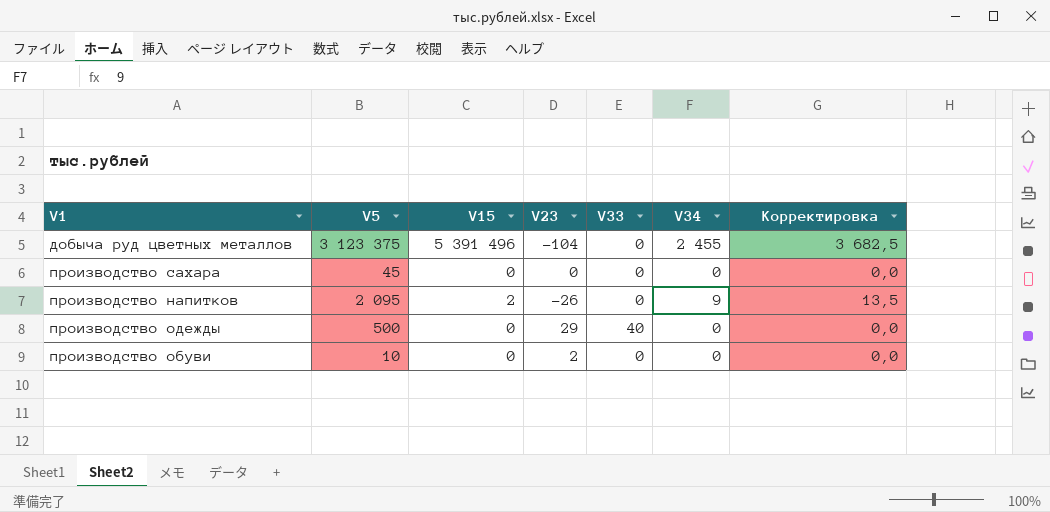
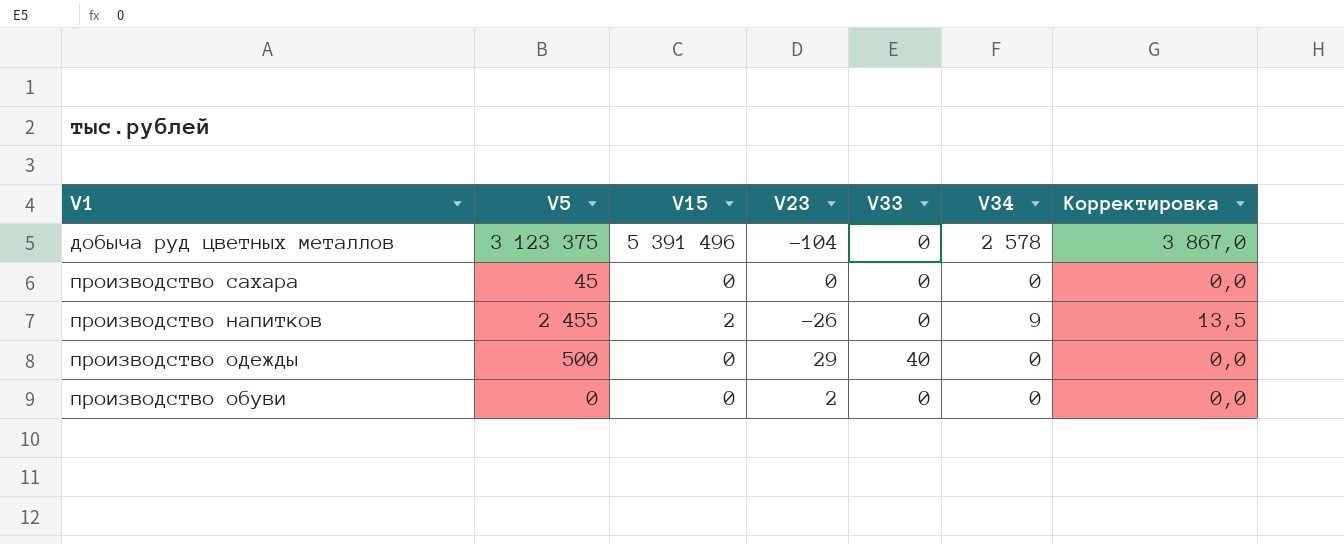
добыча руд цветных металлов | V34: 2 455 -> 2 578
добыча руд цветных металлов | Корректировка: 3 682,5 -> 3 867,0
производство напитков | V5: 2 095 -> 2 455
производство обуви | V5: 10 -> 0

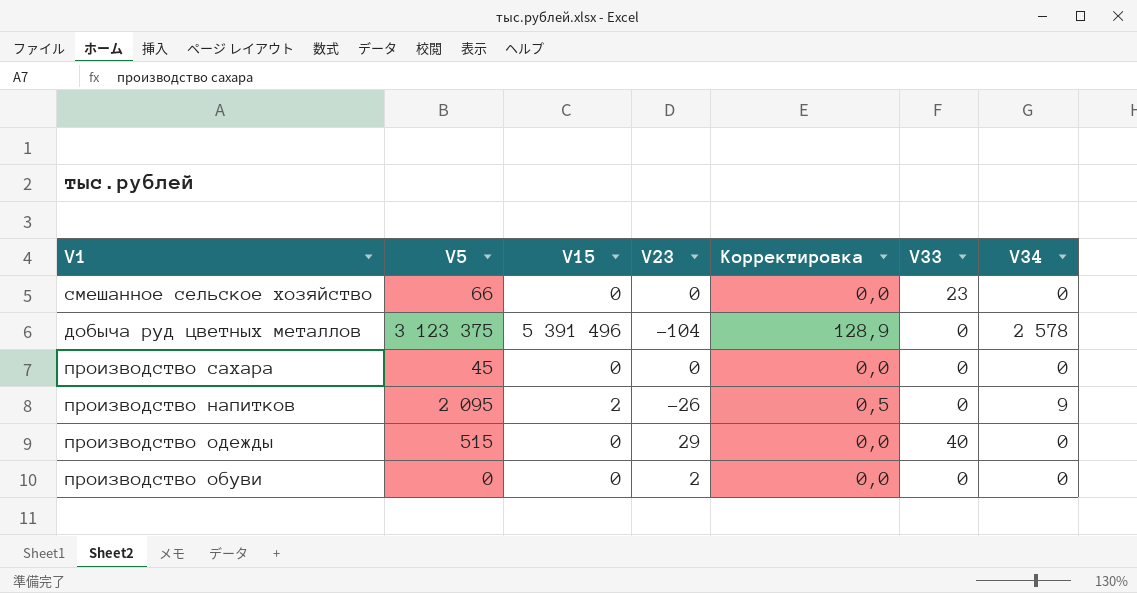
column Корректировка | formula: [V34] * 1,5 -> [V34] * 0,05
column Корректировка | position: 7 -> 5
row смешанное сельское хозяйство: none -> 66 | 0 | 0 | 0,0 | 23 | 0
производство напитков | V5: 2 455 -> 2 095
производство одежды | V5: 500 -> 515

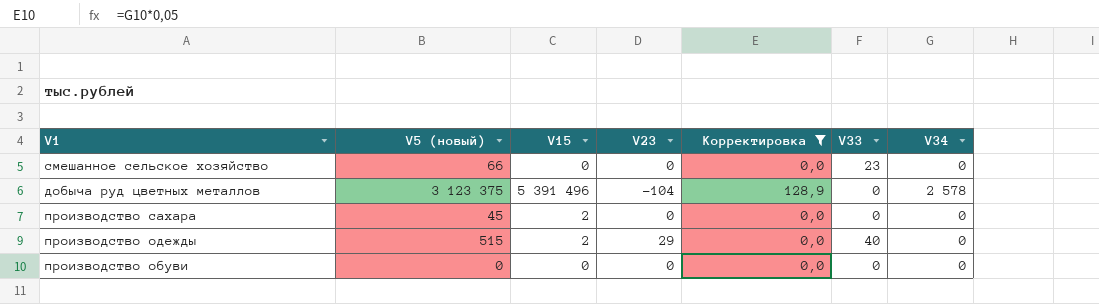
filter: none -> Корректировка != 0,5
column name: V5 -> V5 (новый)
производство сахара | V15: 0 -> 2
производство одежды | V15: 0 -> 2
производство обуви | V23: 2 -> 0

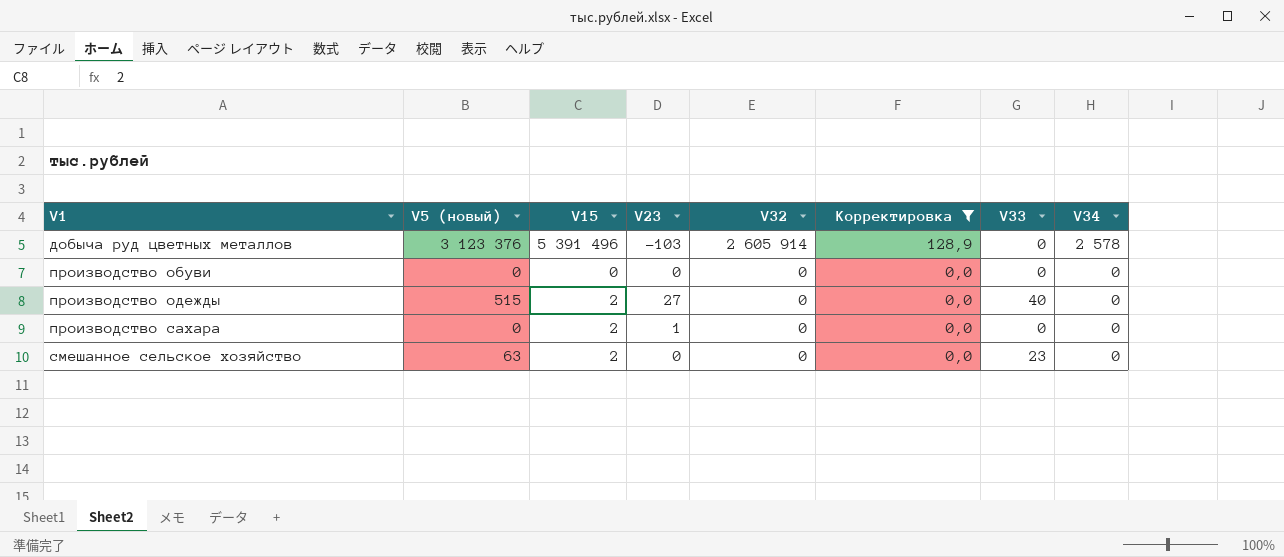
row order: none -> V1 ascending
column V32 | position: none -> 5
добыча руд цветных металлов | V5 (новый): 3 123 375 -> 3 123 376
добыча руд цветных металлов | V23: -104 -> -103
производство одежды | V23: 29 -> 27
производство сахара | V5 (новый): 45 -> 0
производство сахара | V23: 0 -> 1
смешанное сельское хозяйство | V5 (новый): 66 -> 63
смешанное сельское хозяйство | V15: 0 -> 2

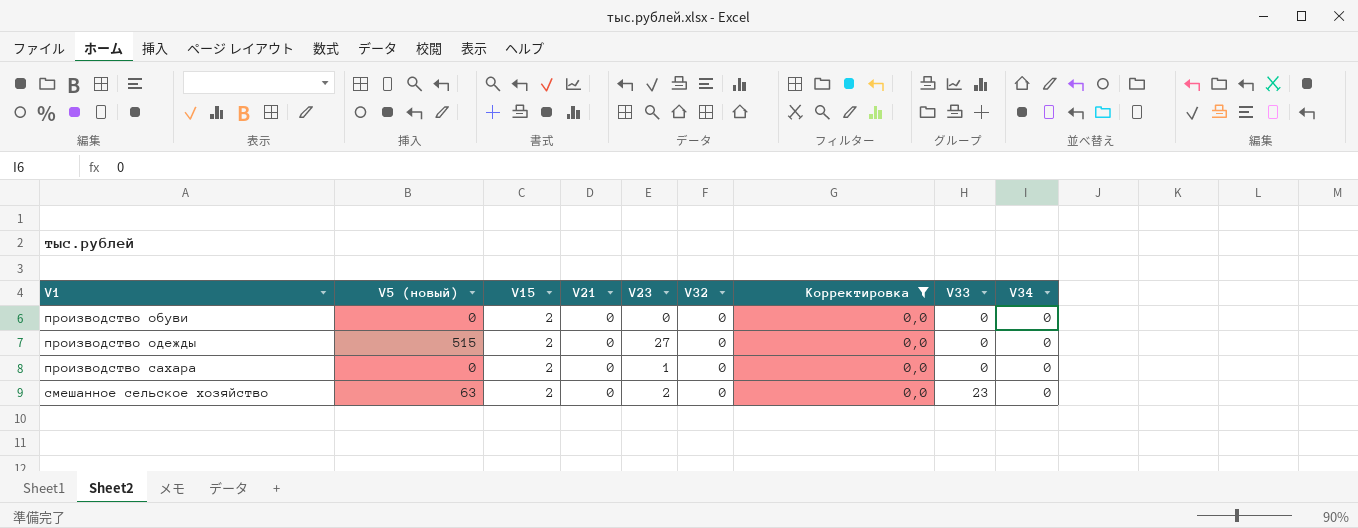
column V21 | position: none -> 4
row добыча руд цветных металлов: 3 123 376 | 5 391 496 | -103 | 2 605 914 | 128,9 | 0 | 2 578 -> none
производство обуви | V15: 0 -> 2
производство одежды | V33: 40 -> 0
смешанное сельское хозяйство | V23: 0 -> 2

